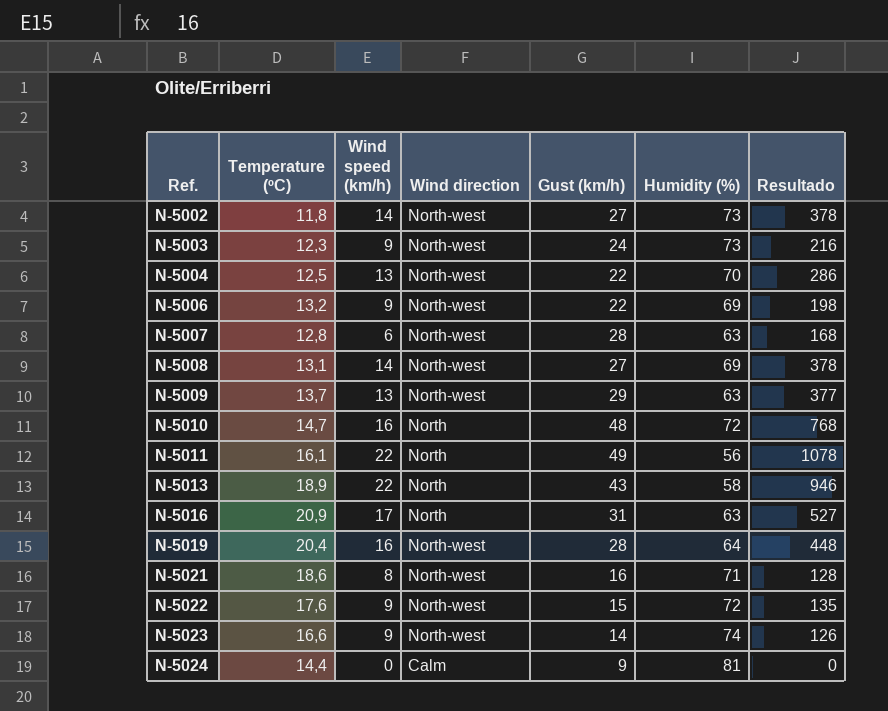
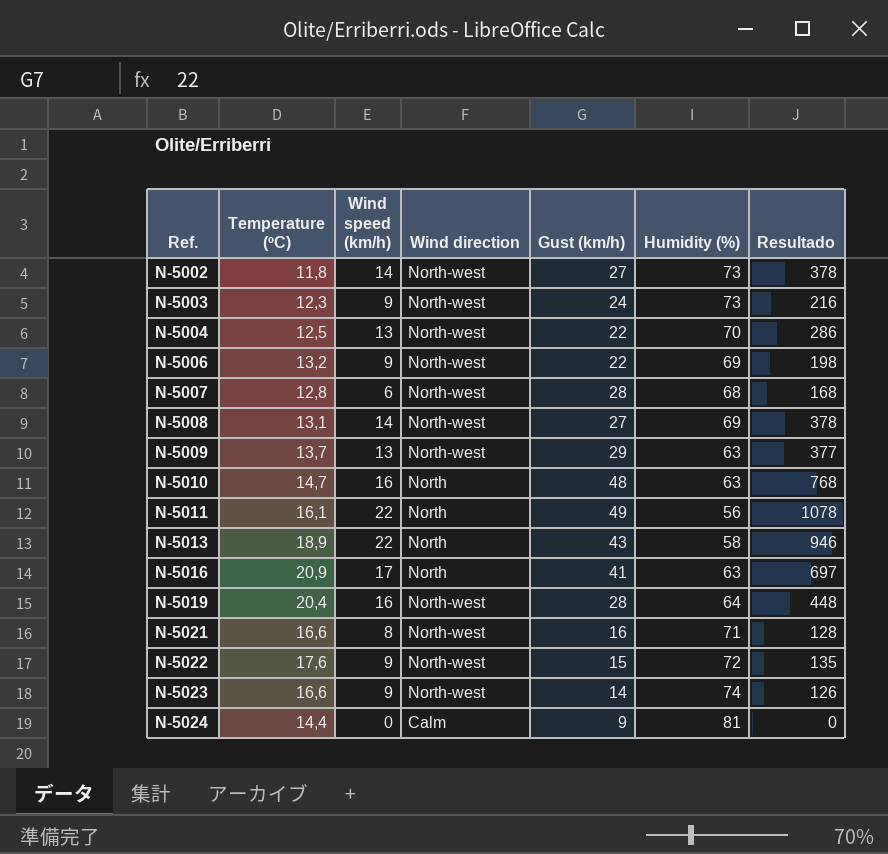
N-5007 | Humidity (%): 63 -> 68
N-5010 | Humidity (%): 72 -> 63
N-5016 | Gust (km/h): 31 -> 41
N-5016 | Resultado: 527 -> 697
N-5021 | Temperature (ºC): 18,6 -> 16,6

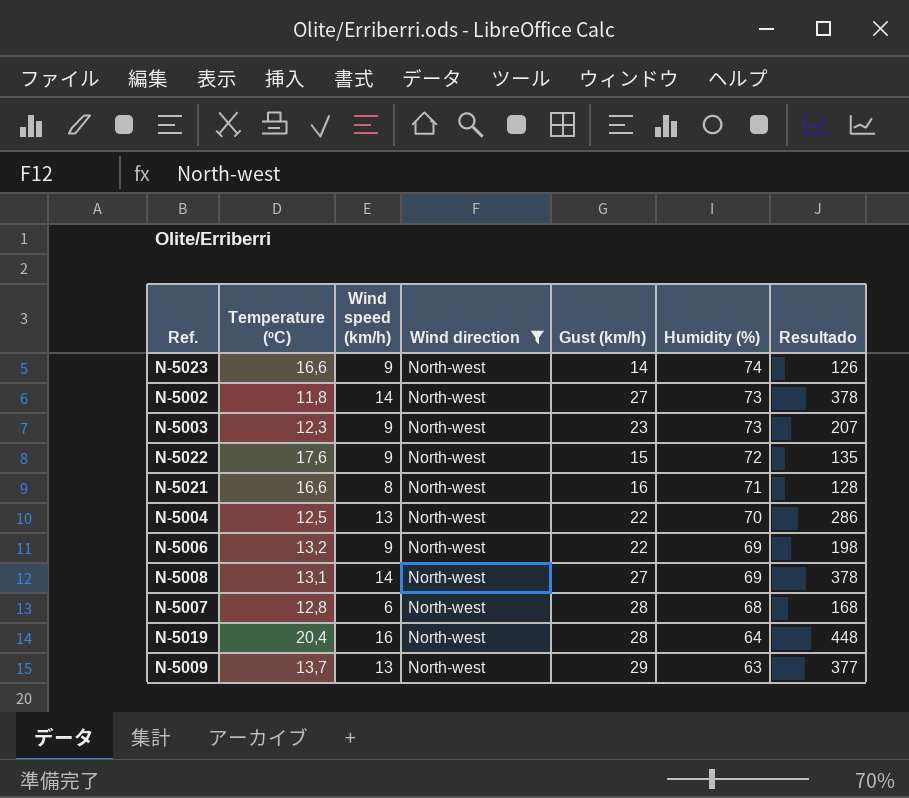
filter: none -> Wind direction = North-west
row order: Ref. ascending -> Humidity (%) descending
N-5003 | Gust (km/h): 24 -> 23
N-5003 | Resultado: 216 -> 207

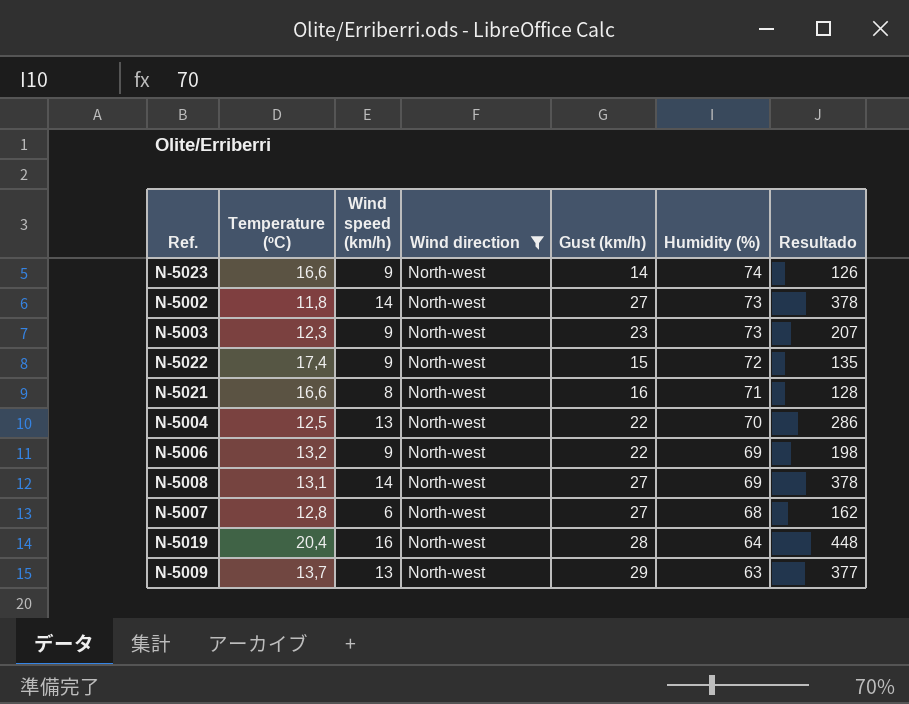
N-5022 | Temperature (ºC): 17,6 -> 17,4
N-5007 | Gust (km/h): 28 -> 27
N-5007 | Resultado: 168 -> 162

